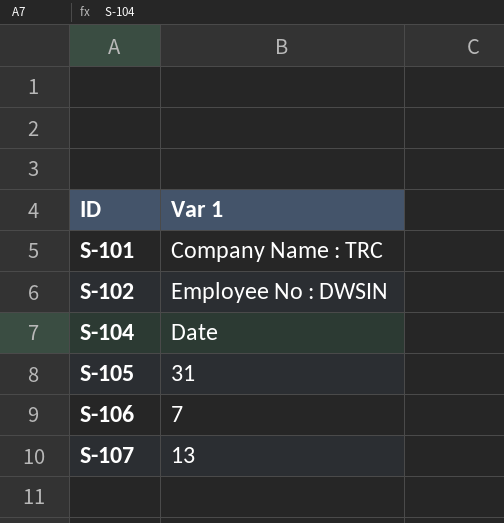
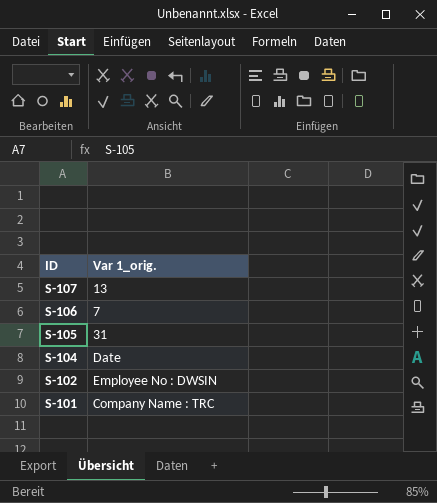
row order: ID ascending -> ID descending
column name: Var 1 -> Var 1_orig.

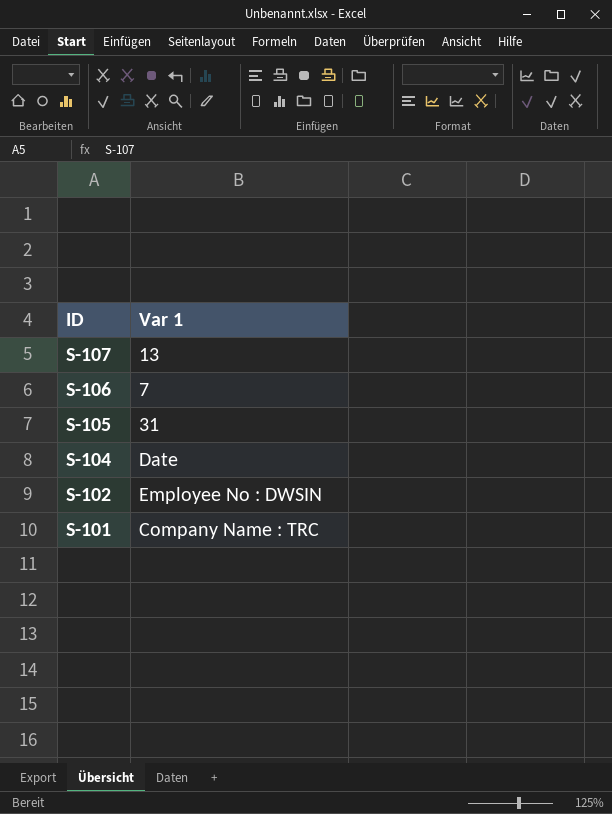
column name: Var 1_orig. -> Var 1

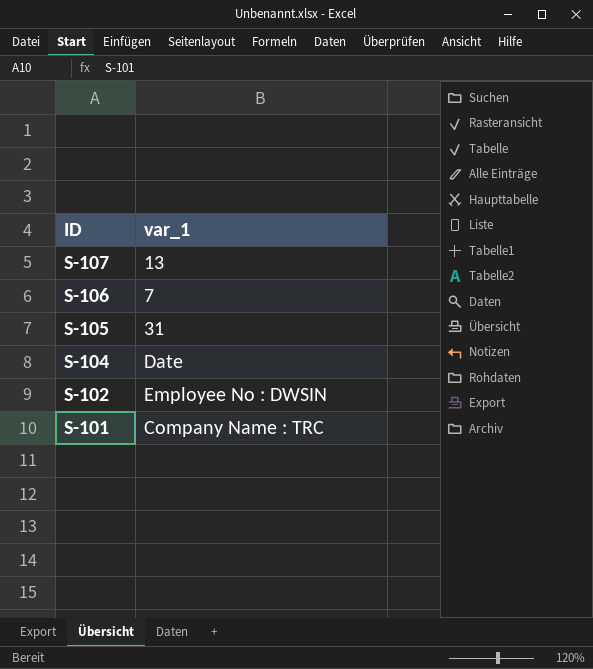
column name: Var 1 -> var_1

